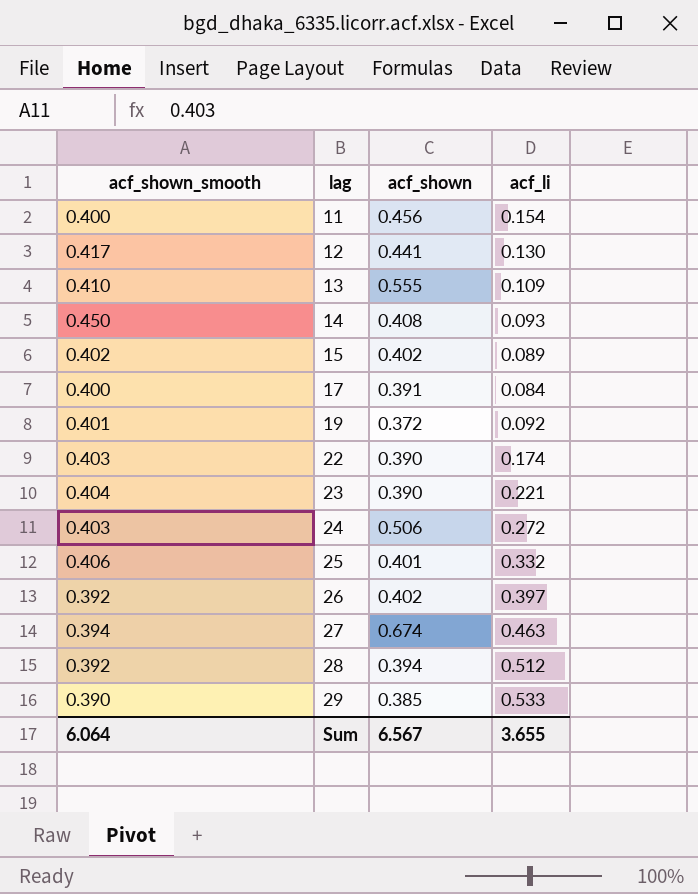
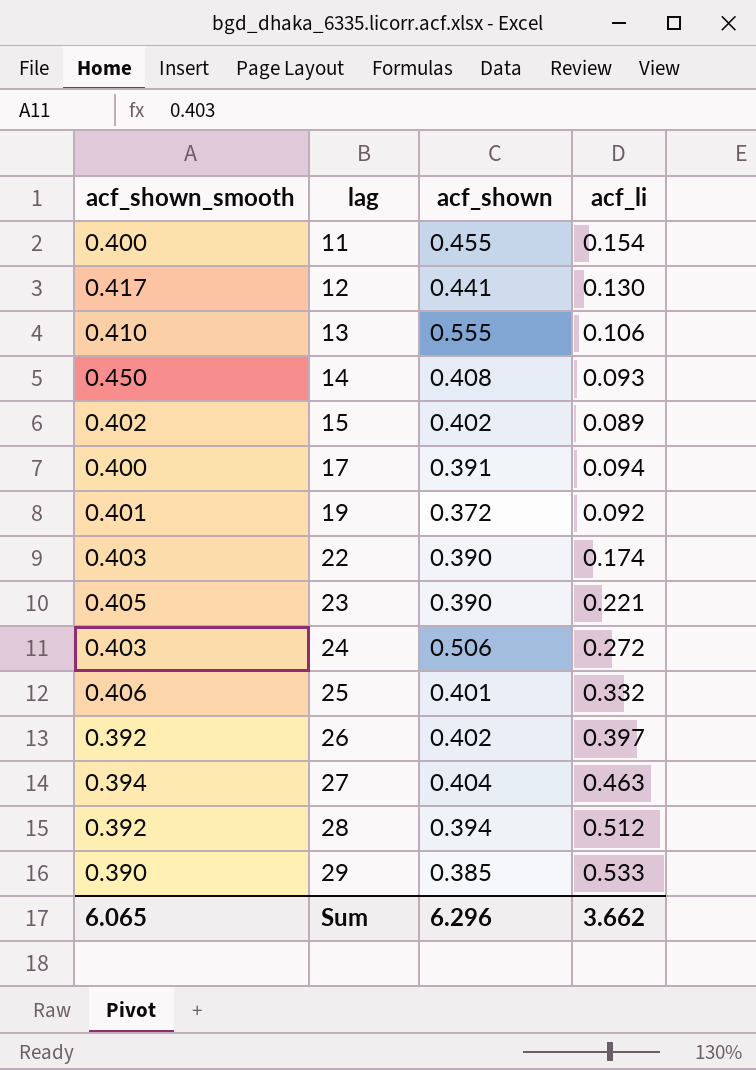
11 | acf_shown: 0.456 -> 0.455
13 | acf_li: 0.109 -> 0.106
17 | acf_li: 0.084 -> 0.094
23 | acf_shown_smooth: 0.404 -> 0.405
27 | acf_shown: 0.674 -> 0.404
Sum | acf_shown_smooth: 6.064 -> 6.065
Sum | acf_shown: 6.567 -> 6.296
Sum | acf_li: 3.655 -> 3.662

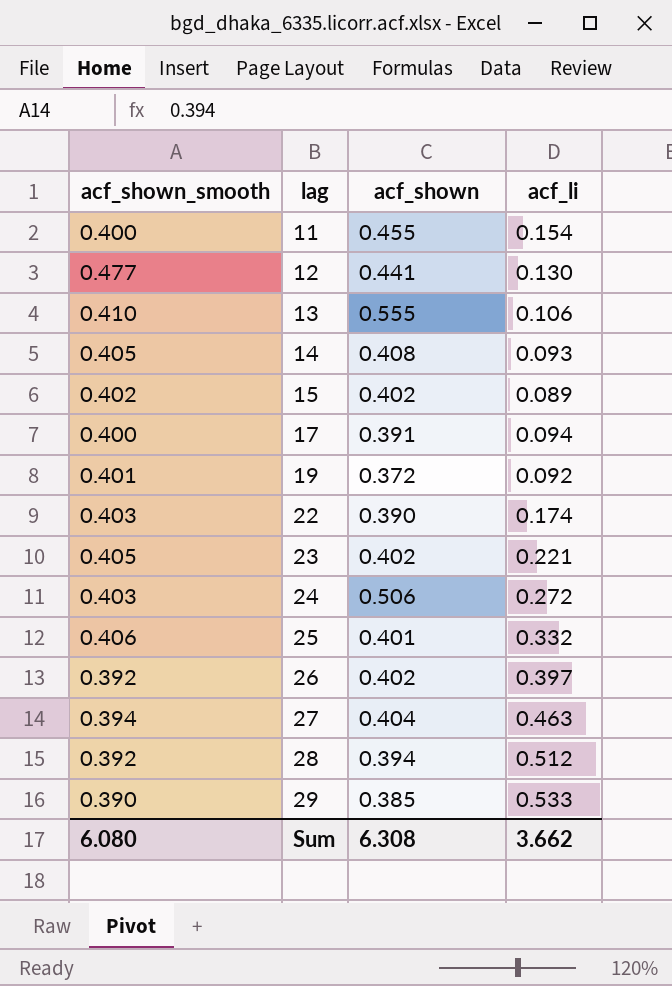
12 | acf_shown_smooth: 0.417 -> 0.477
14 | acf_shown_smooth: 0.450 -> 0.405
23 | acf_shown: 0.390 -> 0.402
Sum | acf_shown_smooth: 6.065 -> 6.080
Sum | acf_shown: 6.296 -> 6.308

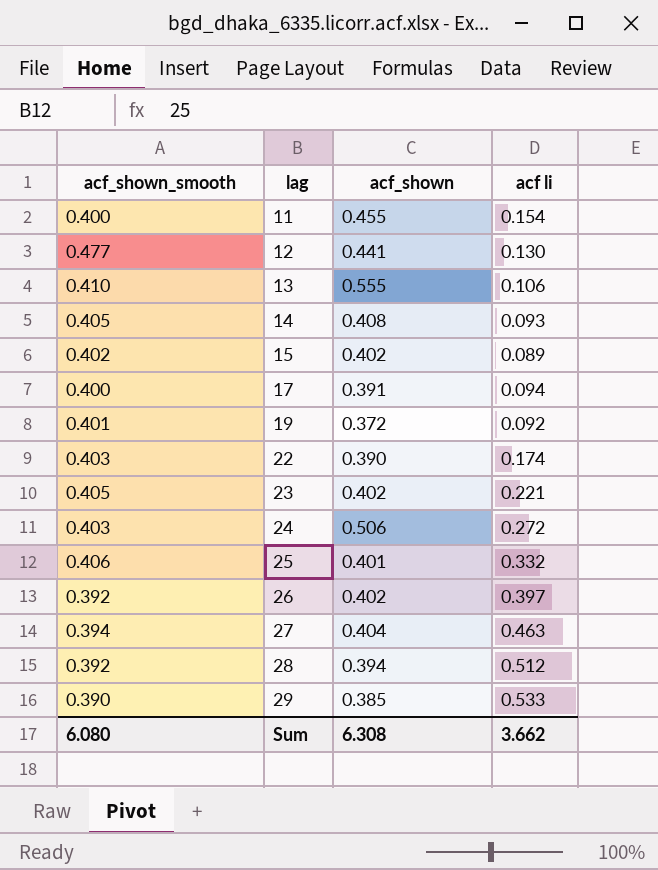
column name: acf_li -> acf li

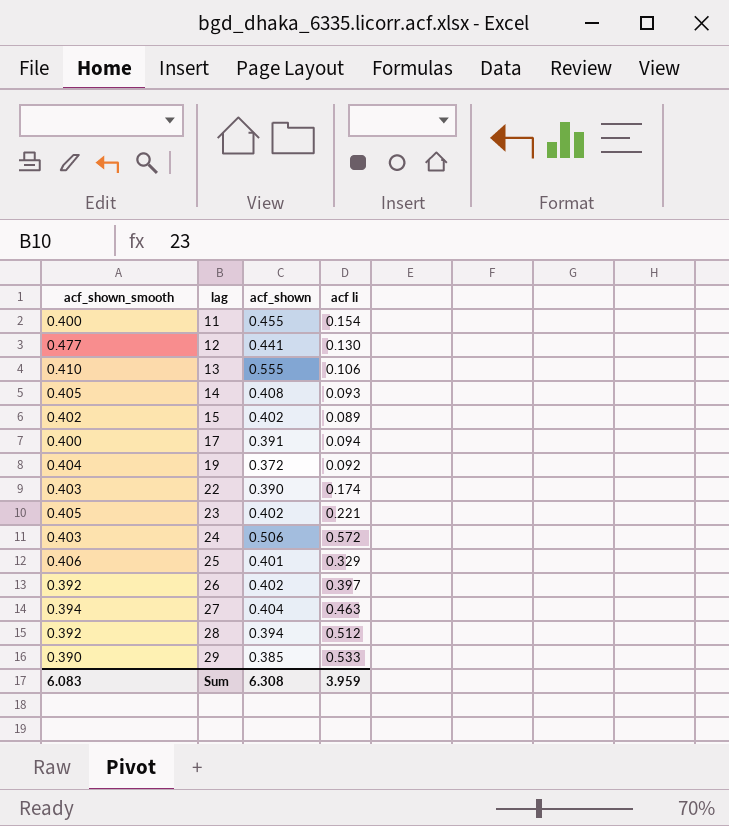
19 | acf_shown_smooth: 0.401 -> 0.404
24 | acf li: 0.272 -> 0.572
25 | acf li: 0.332 -> 0.329
Sum | acf_shown_smooth: 6.080 -> 6.083
Sum | acf li: 3.662 -> 3.959

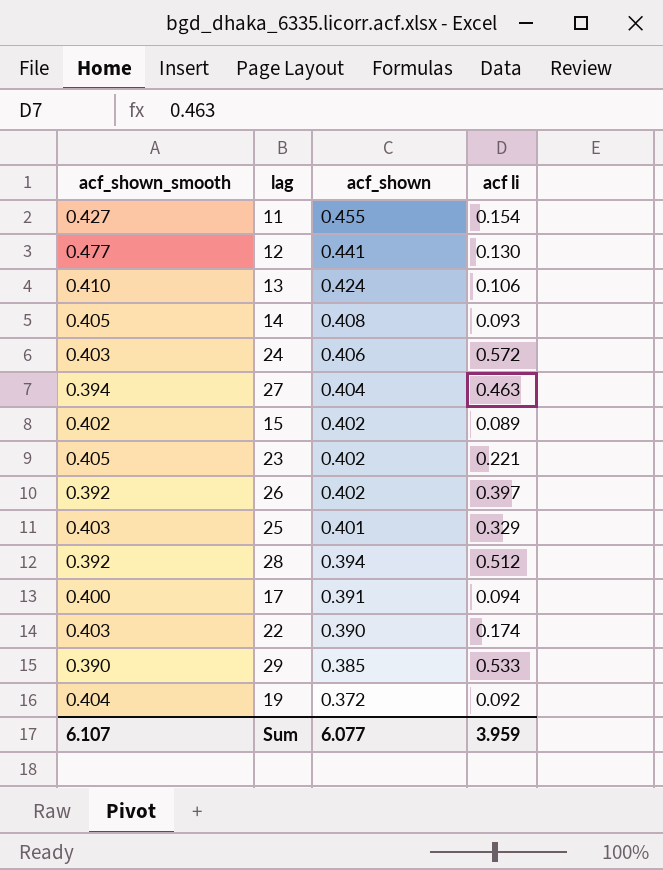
row order: lag ascending -> acf_shown descending
11 | acf_shown_smooth: 0.400 -> 0.427
13 | acf_shown: 0.555 -> 0.424
24 | acf_shown: 0.506 -> 0.406
25 | acf_shown_smooth: 0.406 -> 0.403
Sum | acf_shown_smooth: 6.083 -> 6.107
Sum | acf_shown: 6.308 -> 6.077

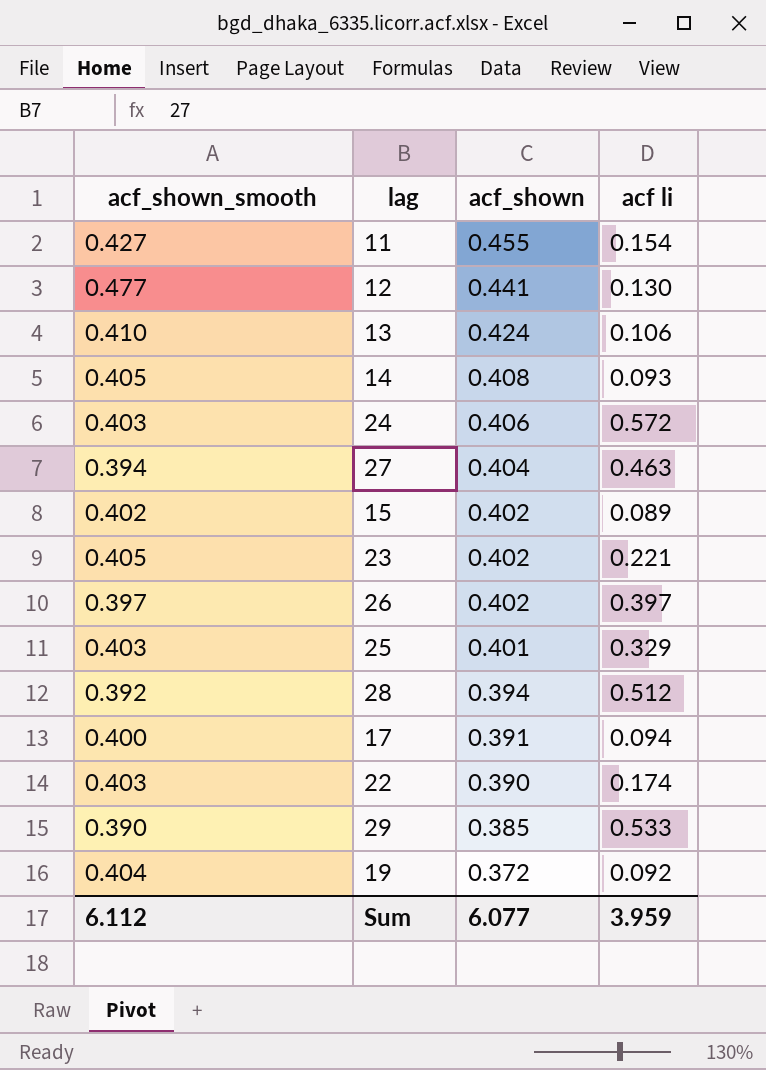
26 | acf_shown_smooth: 0.392 -> 0.397
Sum | acf_shown_smooth: 6.107 -> 6.112

